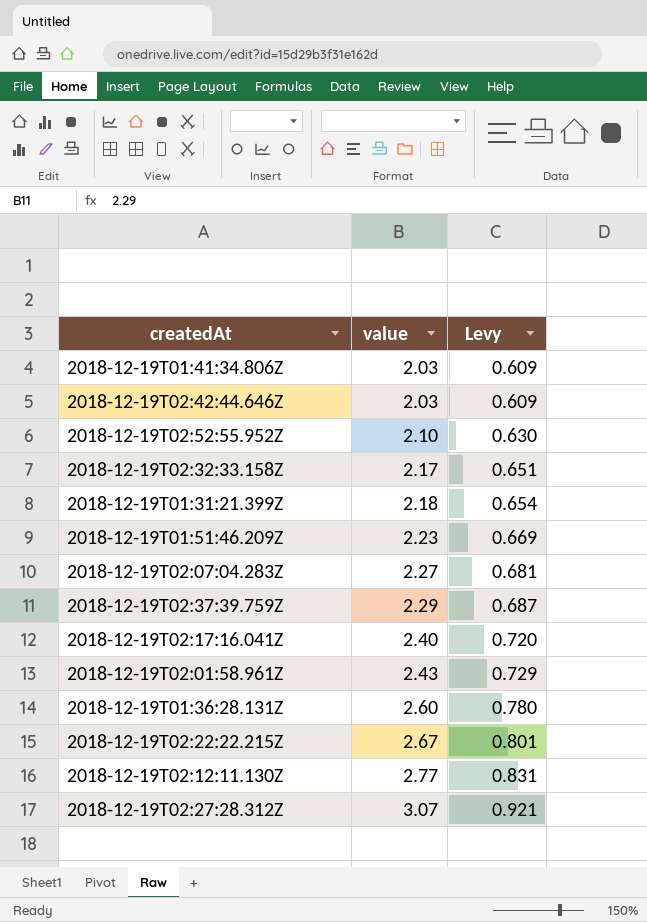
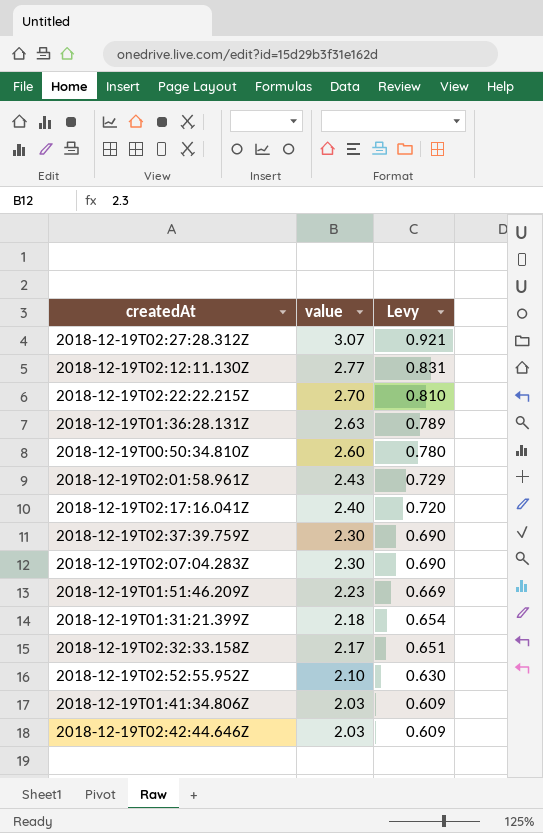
row order: value ascending -> value descending
2018-12-19T02:22:22.215Z | value: 2.67 -> 2.70
2018-12-19T02:22:22.215Z | Levy: 0.801 -> 0.810
2018-12-19T01:36:28.131Z | value: 2.60 -> 2.63
2018-12-19T01:36:28.131Z | Levy: 0.780 -> 0.789
row 2018-12-19T00:50:34.810Z: none -> 2.60 | 0.780
2018-12-19T02:37:39.759Z | value: 2.29 -> 2.30
2018-12-19T02:37:39.759Z | Levy: 0.687 -> 0.690
2018-12-19T02:07:04.283Z | value: 2.27 -> 2.30
2018-12-19T02:07:04.283Z | Levy: 0.681 -> 0.690

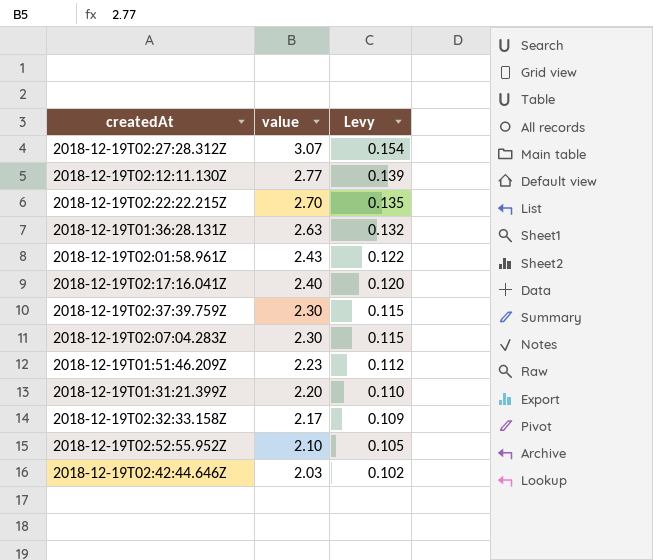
column Levy | formula: [value] * 0.3 -> [value] * 0.05
row 2018-12-19T00:50:34.810Z: 2.60 | 0.780 -> none
row 2018-12-19T01:41:34.806Z: 2.03 | 0.609 -> none
2018-12-19T01:31:21.399Z | value: 2.18 -> 2.20

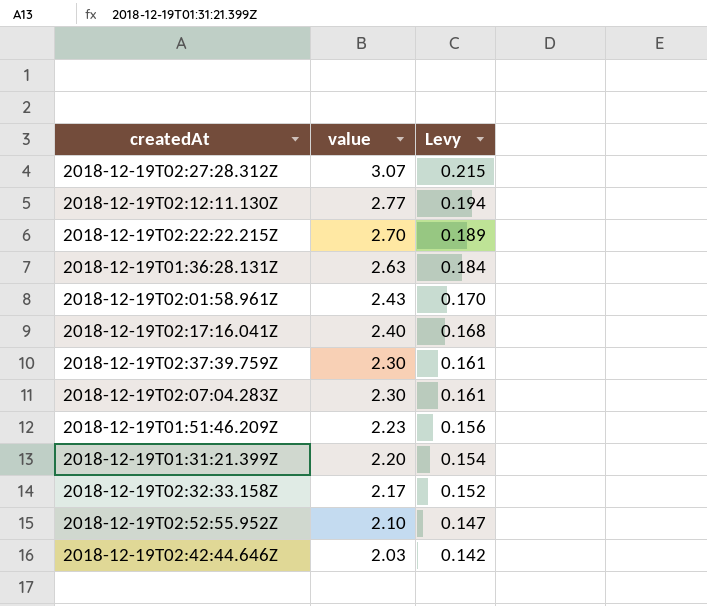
column Levy | formula: [value] * 0.05 -> [value] * 0.07

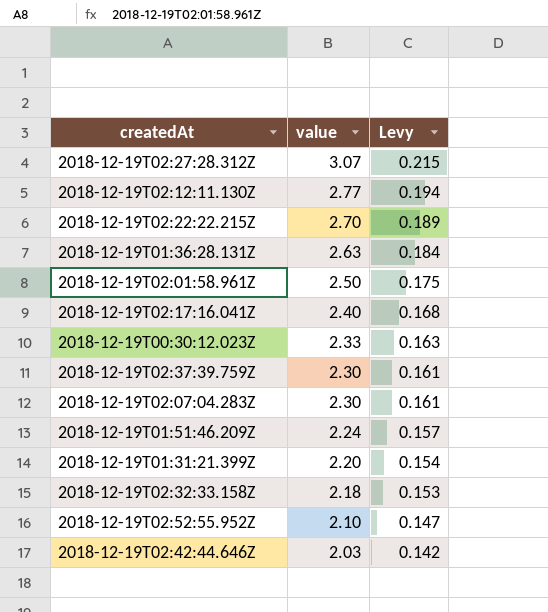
2018-12-19T02:01:58.961Z | value: 2.43 -> 2.50
2018-12-19T02:01:58.961Z | Levy: 0.170 -> 0.175
row 2018-12-19T00:30:12.023Z: none -> 2.33 | 0.163
2018-12-19T01:51:46.209Z | value: 2.23 -> 2.24
2018-12-19T01:51:46.209Z | Levy: 0.156 -> 0.157
2018-12-19T02:32:33.158Z | value: 2.17 -> 2.18
2018-12-19T02:32:33.158Z | Levy: 0.152 -> 0.153

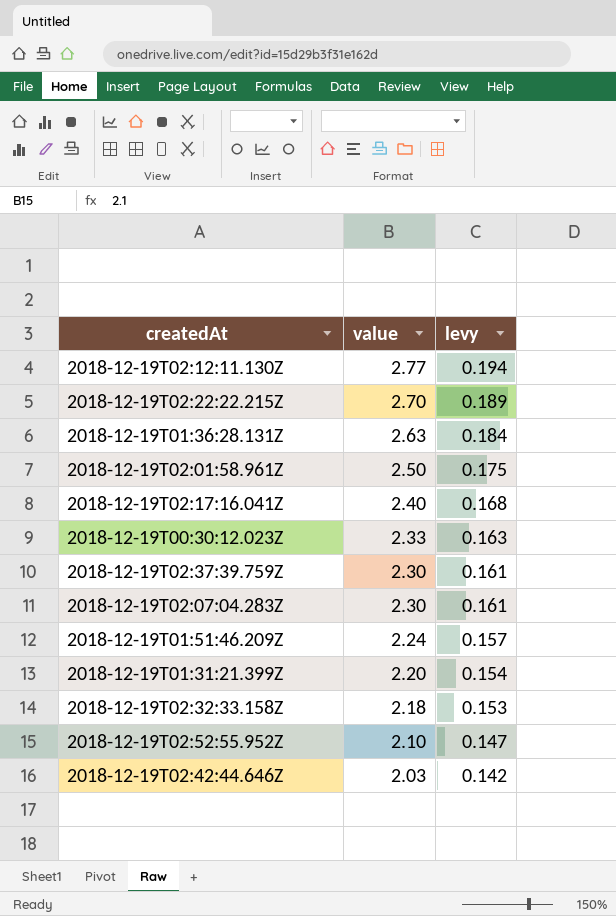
column name: Levy -> levy
row 2018-12-19T02:27:28.312Z: 3.07 | 0.215 -> none

